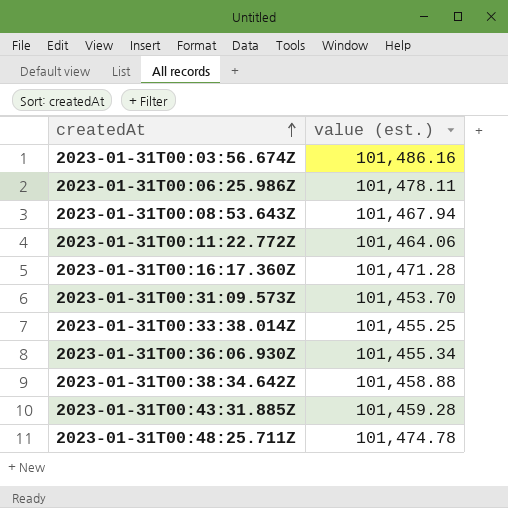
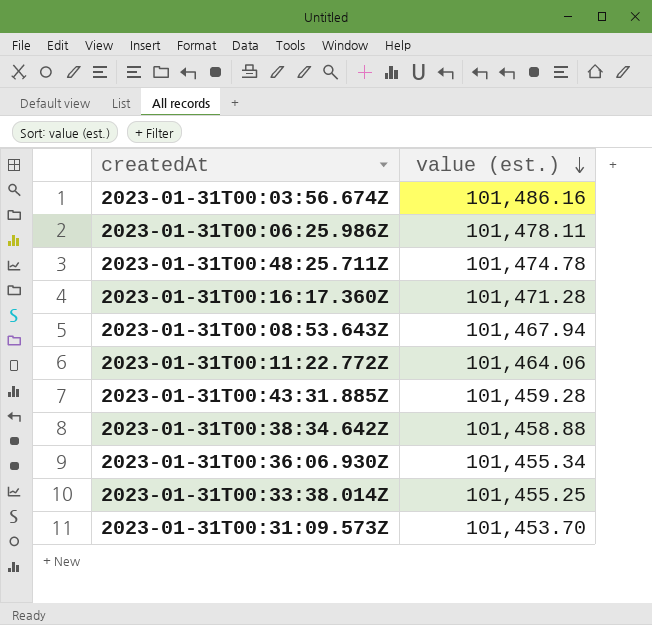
row order: createdAt ascending -> value (est.) descending

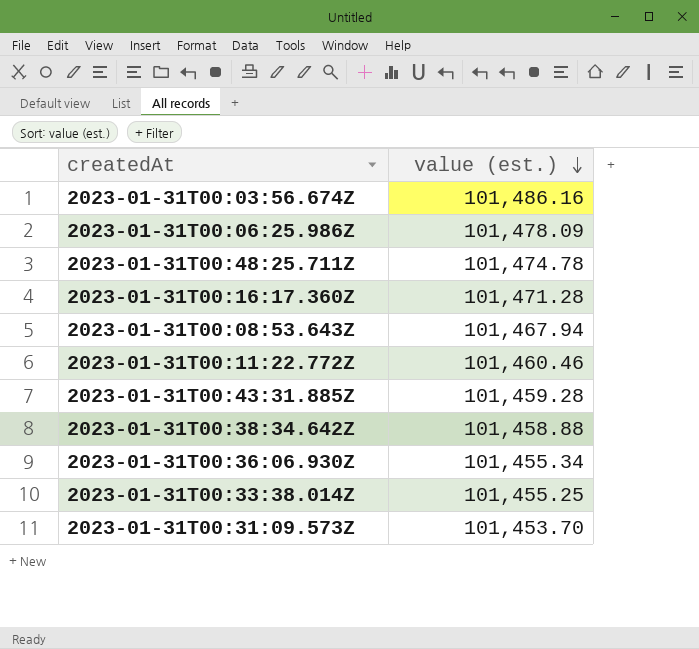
2023-01-31T00:06:25.986Z | value (est.): 101,478.11 -> 101,478.09
2023-01-31T00:11:22.772Z | value (est.): 101,464.06 -> 101,460.46

